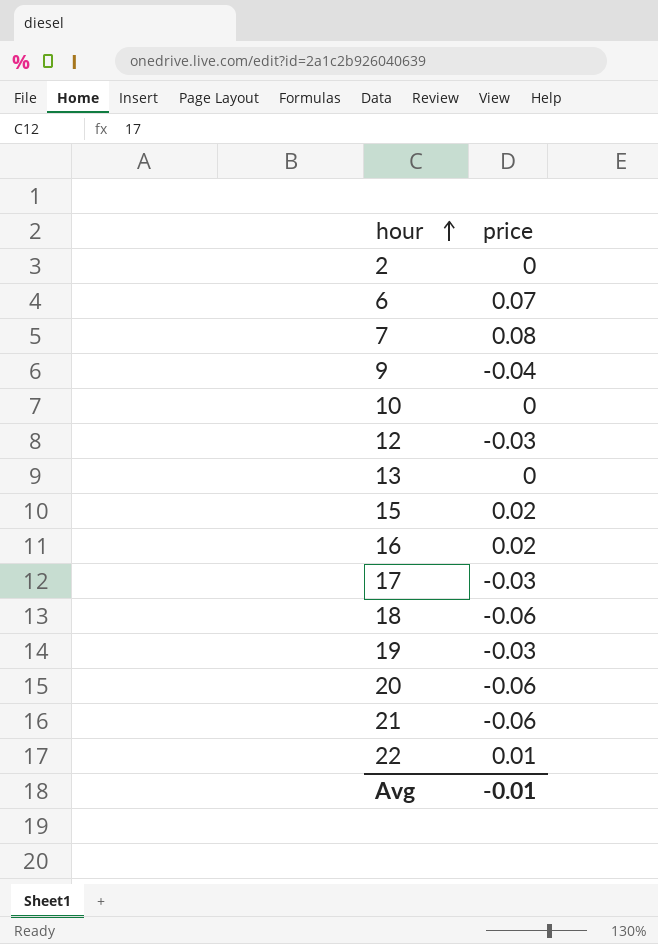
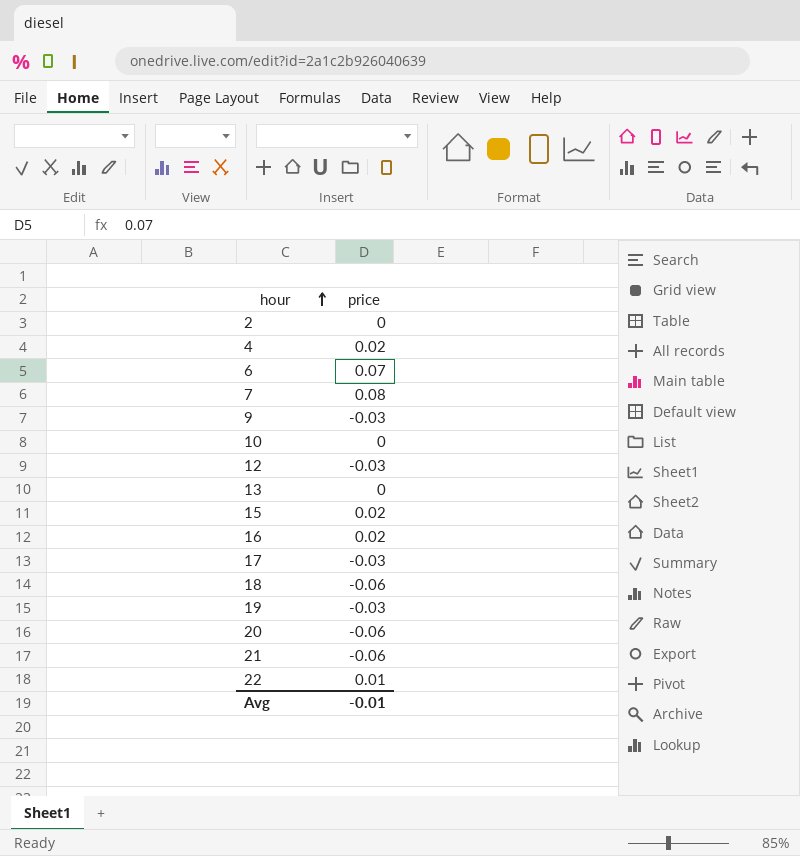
row 4: none -> 0.02
9 | price: -0.04 -> -0.03

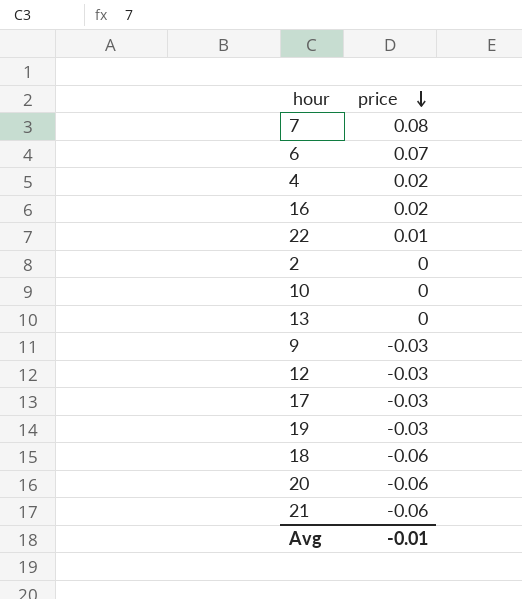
row order: hour ascending -> price descending
row 15: 0.02 -> none

